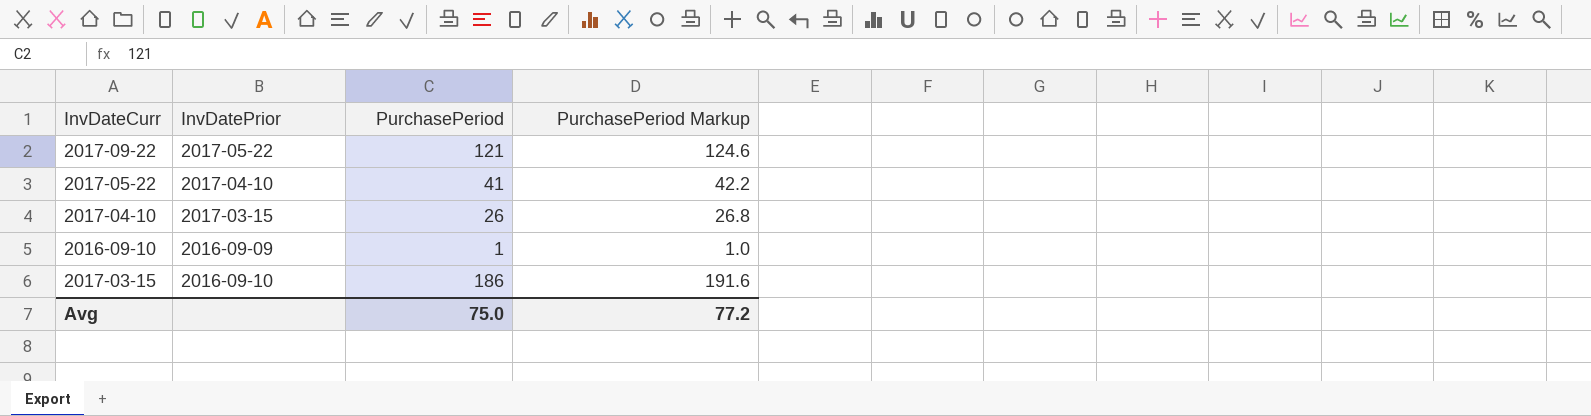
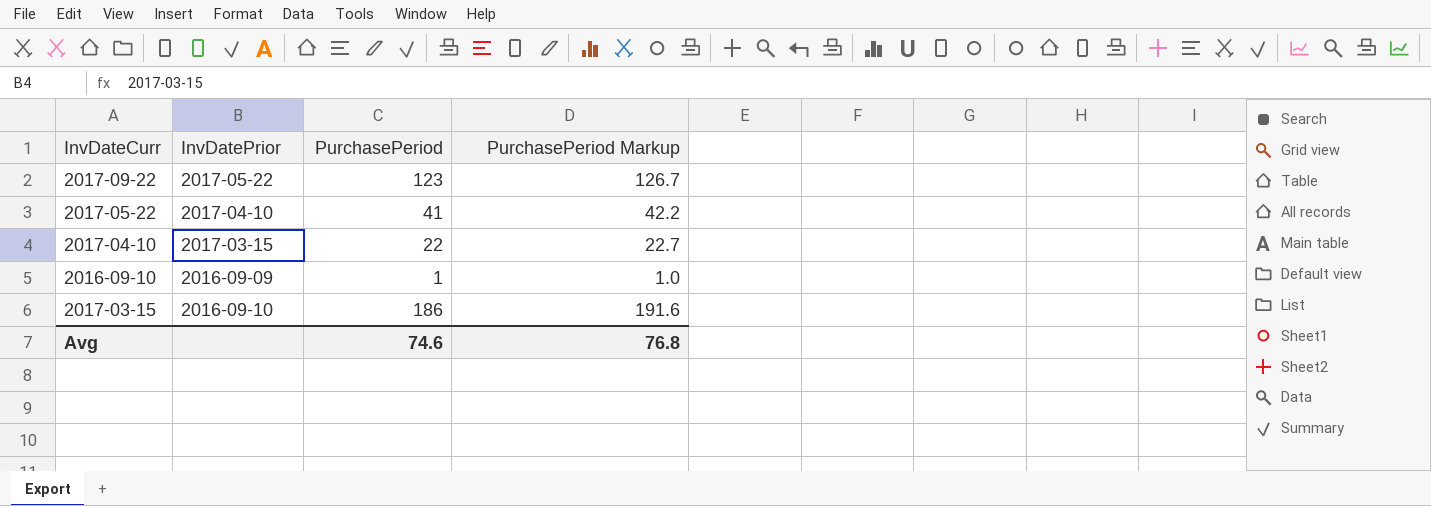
2017-09-22 | PurchasePeriod: 121 -> 123
2017-09-22 | PurchasePeriod Markup: 124.6 -> 126.7
2017-04-10 | PurchasePeriod: 26 -> 22
2017-04-10 | PurchasePeriod Markup: 26.8 -> 22.7
Avg | PurchasePeriod: 75.0 -> 74.6
Avg | PurchasePeriod Markup: 77.2 -> 76.8

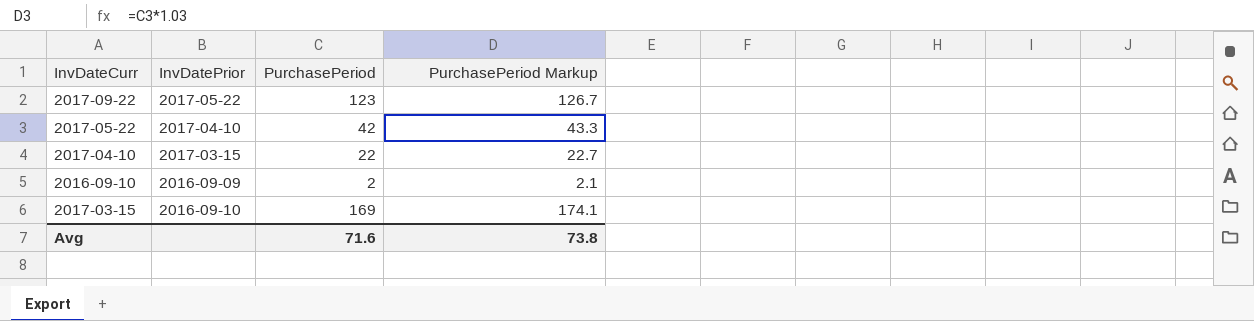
2017-05-22 | PurchasePeriod: 41 -> 42
2017-05-22 | PurchasePeriod Markup: 42.2 -> 43.3
2016-09-10 | PurchasePeriod: 1 -> 2
2016-09-10 | PurchasePeriod Markup: 1.0 -> 2.1
2017-03-15 | PurchasePeriod: 186 -> 169
2017-03-15 | PurchasePeriod Markup: 191.6 -> 174.1
Avg | PurchasePeriod: 74.6 -> 71.6
Avg | PurchasePeriod Markup: 76.8 -> 73.8

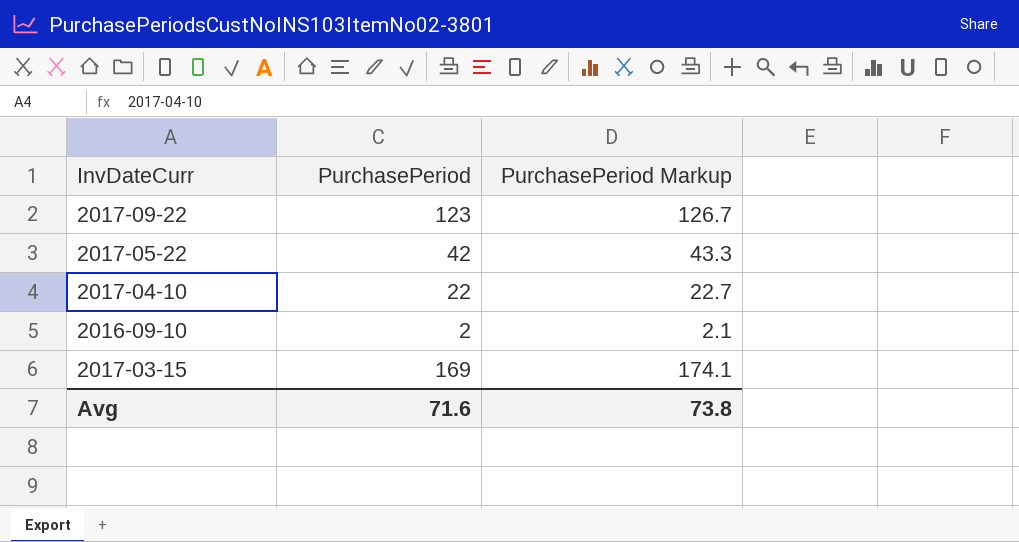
column InvDatePrior | position: 2 -> none

